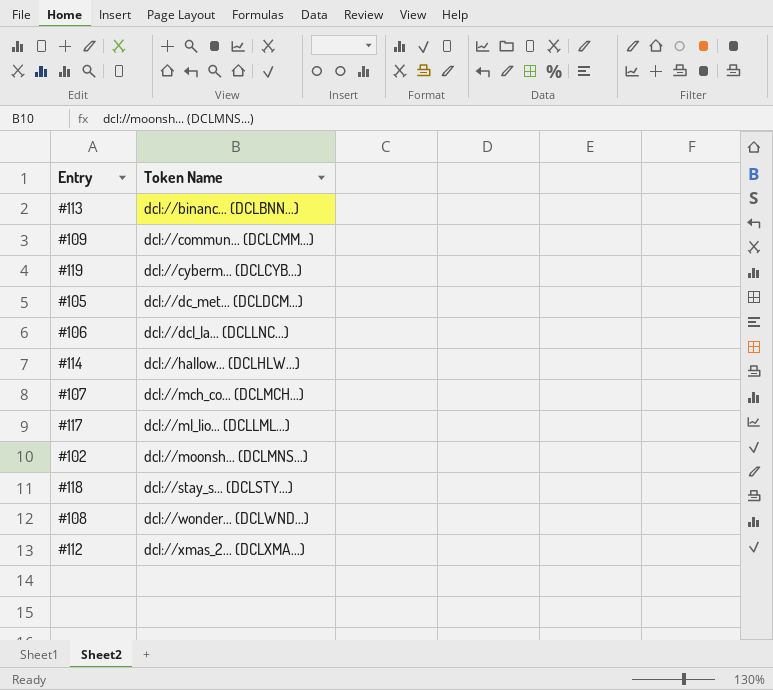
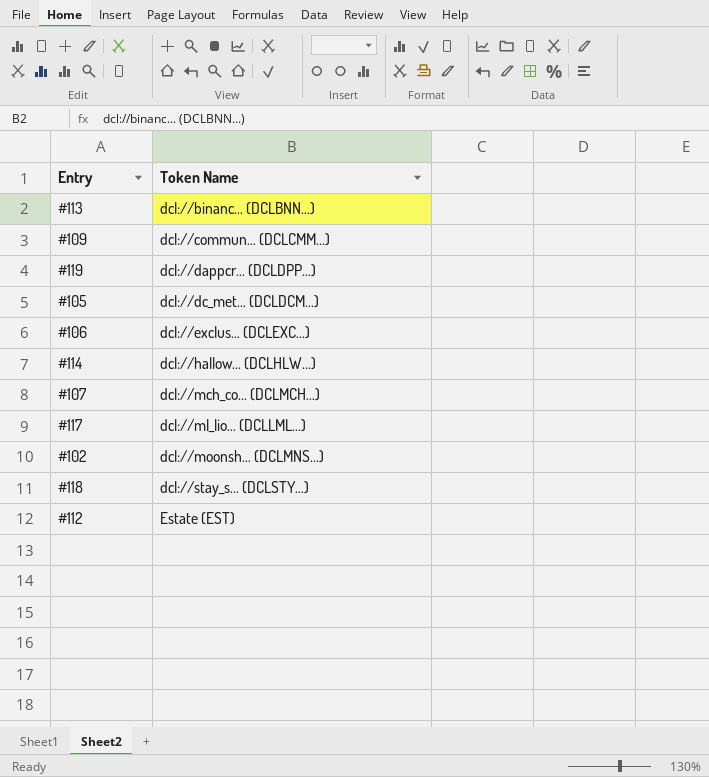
row #108: dcl://wonder... (DCLWND...) -> none
#119 | Token Name: dcl://cyberm... (DCLCYB...) -> dcl://dappcr... (DCLDPP...)
#106 | Token Name: dcl://dcl_la... (DCLLNC...) -> dcl://exclus... (DCLEXC...)
#112 | Token Name: dcl://xmas_2... (DCLXMA...) -> Estate (EST)

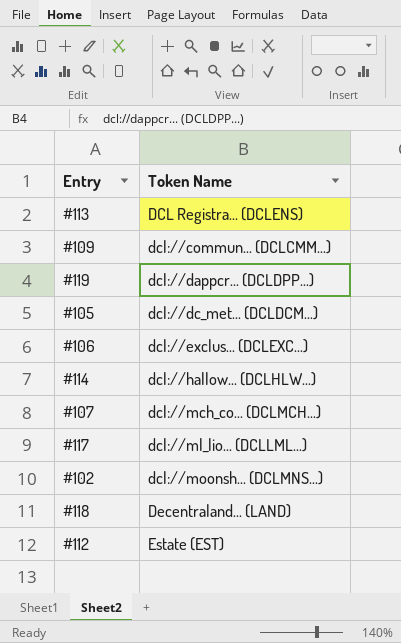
#113 | Token Name: dcl://binanc... (DCLBNN...) -> DCL Registra... (DCLENS)
#118 | Token Name: dcl://stay_s... (DCLSTY...) -> Decentraland... (LAND)

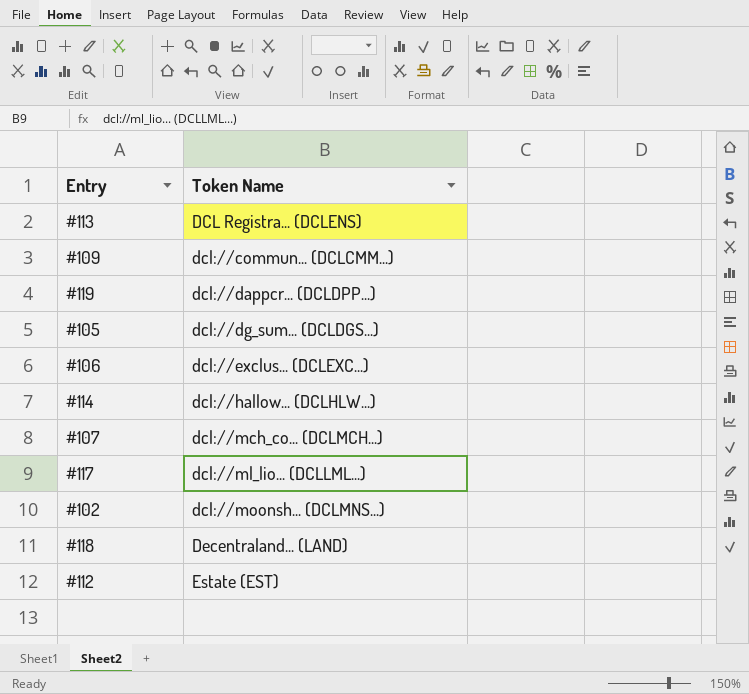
#105 | Token Name: dcl://dc_met... (DCLDCM...) -> dcl://dg_sum... (DCLDGS...)

